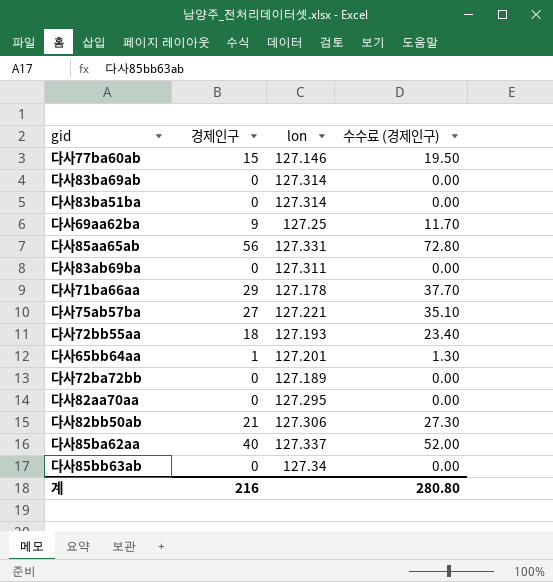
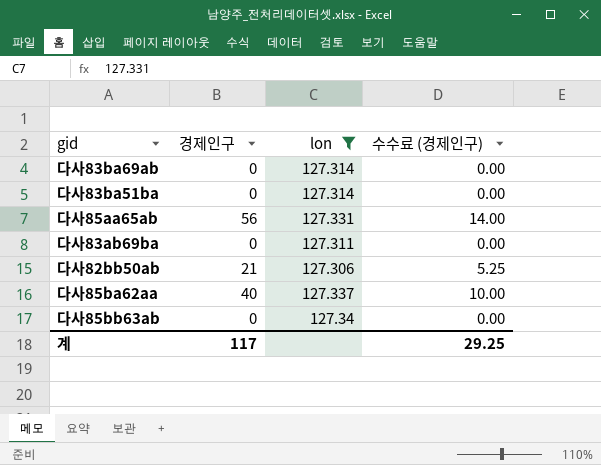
filter: none -> lon >= 127.306
column 수수료 (경제인구) | formula: [경제인구] * 1.3 -> [경제인구] * 0.25
계 | 경제인구: 216 -> 117
계 | 수수료 (경제인구): 280.80 -> 29.25

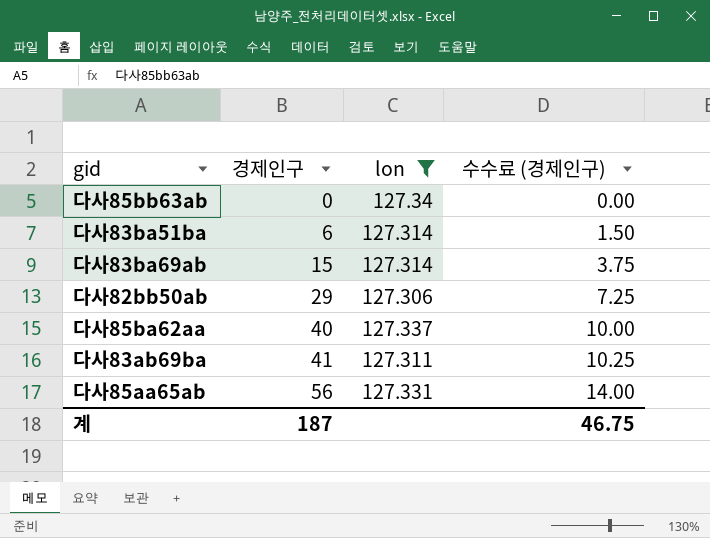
row order: none -> 경제인구 ascending
다사83ba51ba | 경제인구: 0 -> 6
다사83ba51ba | 수수료 (경제인구): 0.00 -> 1.50
다사83ba69ab | 경제인구: 0 -> 15
다사83ba69ab | 수수료 (경제인구): 0.00 -> 3.75
다사82bb50ab | 경제인구: 21 -> 29
다사82bb50ab | 수수료 (경제인구): 5.25 -> 7.25
다사83ab69ba | 경제인구: 0 -> 41
다사83ab69ba | 수수료 (경제인구): 0.00 -> 10.25
계 | 경제인구: 117 -> 187
계 | 수수료 (경제인구): 29.25 -> 46.75

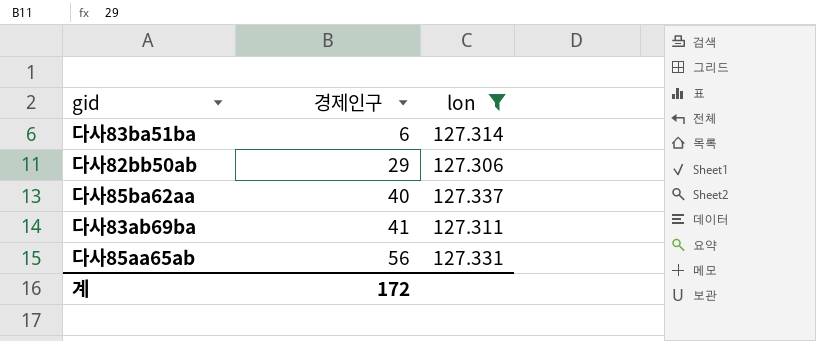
column 수수료 (경제인구) | formula: [경제인구] * 0.25 -> none
row 다사85bb63ab: 0 | 127.34 | 0.00 -> none
row 다사83ba69ab: 15 | 127.314 | 3.75 -> none
계 | 경제인구: 187 -> 172

